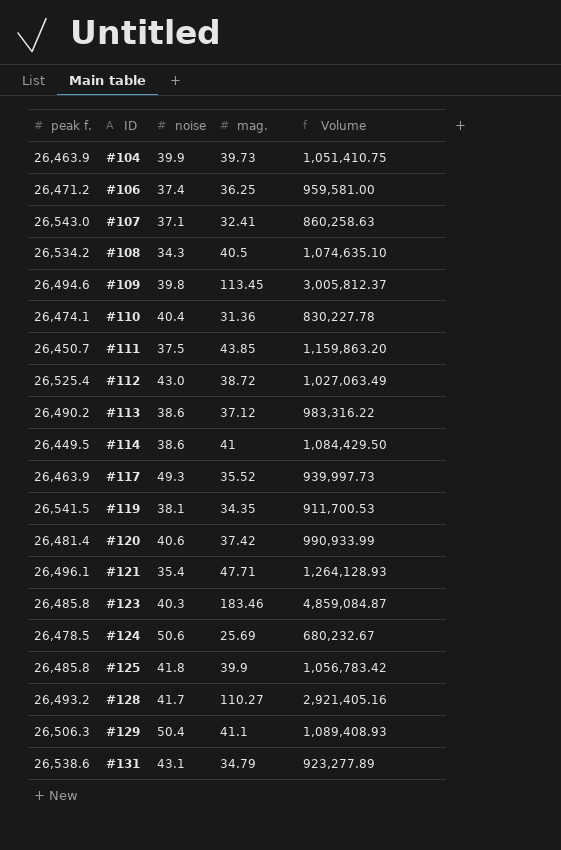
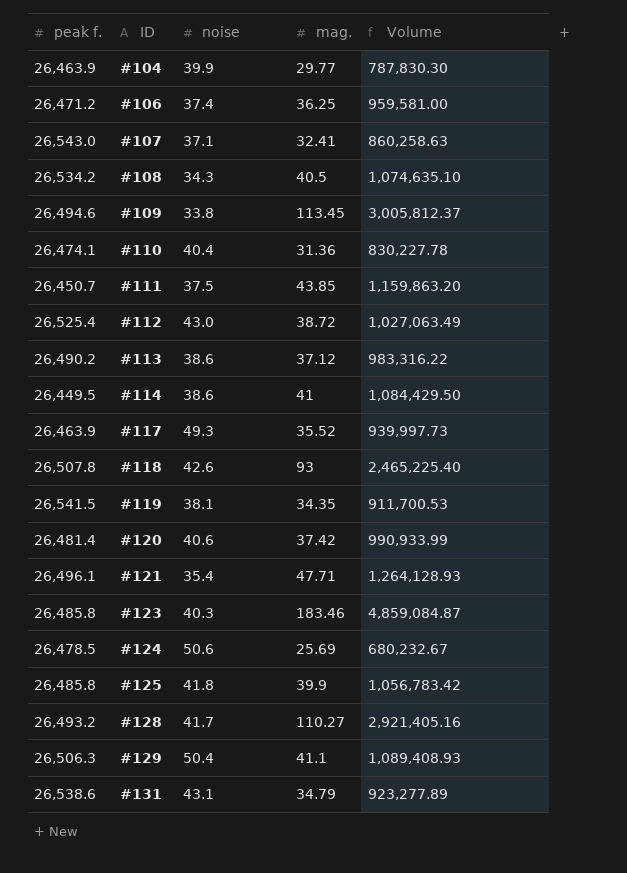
#104 | mag.: 39.73 -> 29.77
#104 | Volume: 1,051,410.75 -> 787,830.30
#109 | noise: 39.8 -> 33.8
row #118: none -> 26,507.8 | 42.6 | 93 | 2,465,225.40

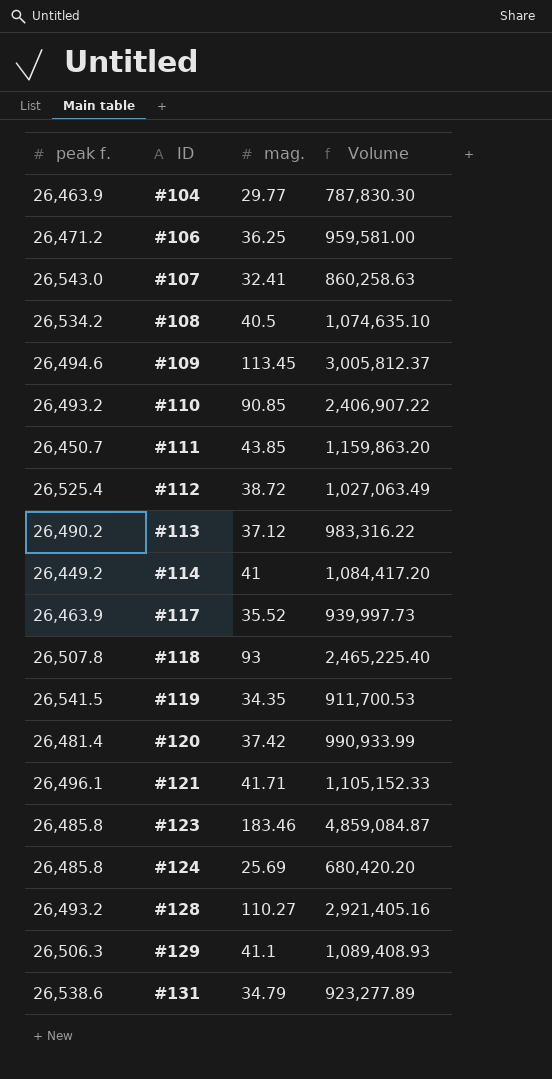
column noise | position: 3 -> none
row #125: 26,485.8 | 41.8 | 39.9 | 1,056,783.42 -> none
#110 | peak f.: 26,474.1 -> 26,493.2
#110 | mag.: 31.36 -> 90.85
#110 | Volume: 830,227.78 -> 2,406,907.22
#114 | peak f.: 26,449.5 -> 26,449.2
#114 | Volume: 1,084,429.50 -> 1,084,417.20
#121 | mag.: 47.71 -> 41.71
#121 | Volume: 1,264,128.93 -> 1,105,152.33
#124 | peak f.: 26,478.5 -> 26,485.8
#124 | Volume: 680,232.67 -> 680,420.20

